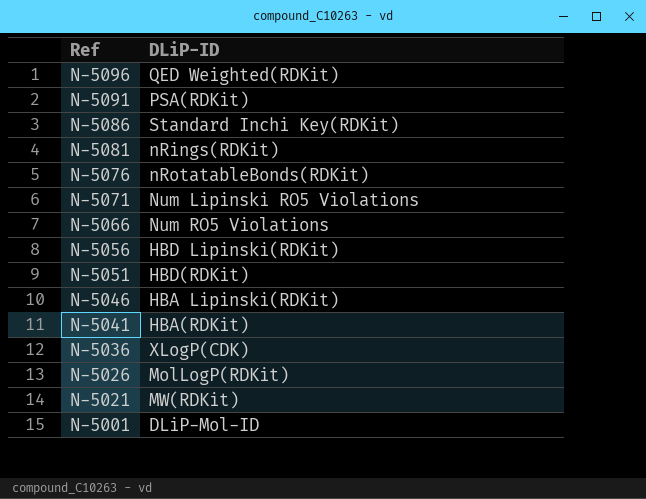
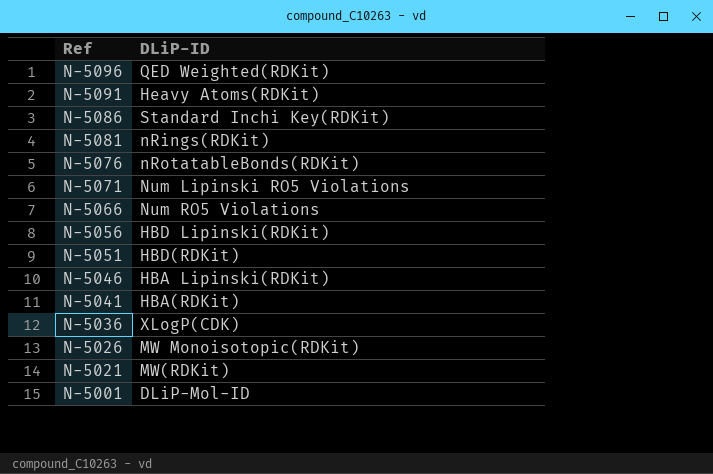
N-5091 | DLiP-ID: PSA(RDKit) -> Heavy Atoms(RDKit)
N-5026 | DLiP-ID: MolLogP(RDKit) -> MW Monoisotopic(RDKit)

